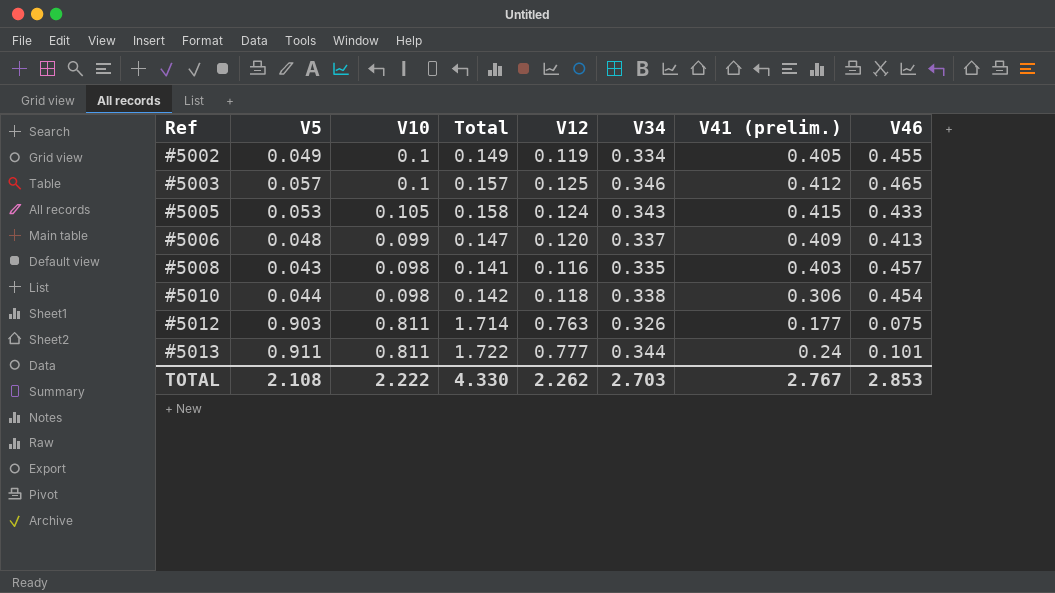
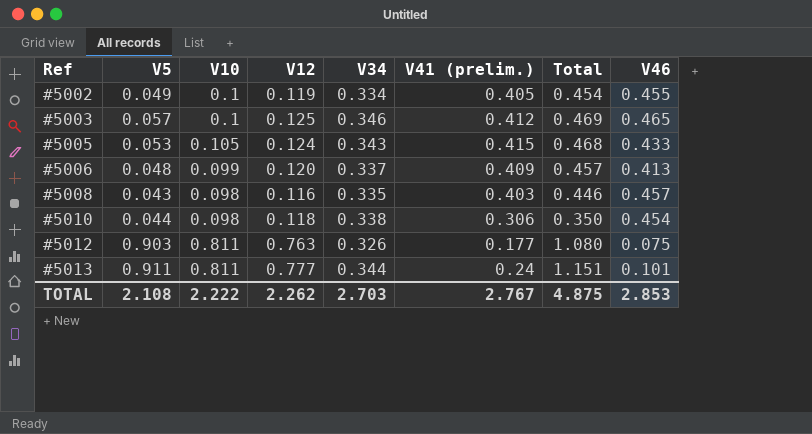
column Total | formula: [V5] + [V10] -> [V5] + [V41 (prelim.)]
column Total | position: 4 -> 7
TOTAL | Total: 4.330 -> 4.875

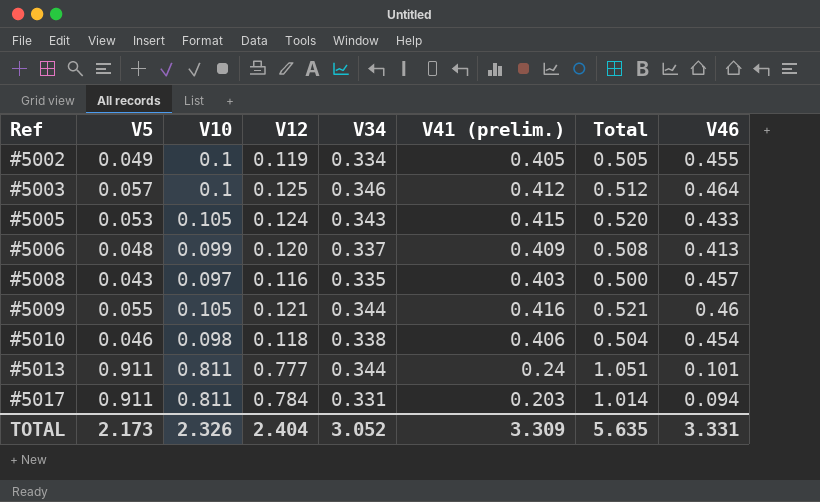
column Total | formula: [V5] + [V41 (prelim.)] -> [V10] + [V41 (prelim.)]
row #5012: 0.903 | 0.811 | 0.763 | 0.326 | 0.177 | 1.080 | 0.075 -> none
#5003 | V46: 0.465 -> 0.464
#5008 | V10: 0.098 -> 0.097
row #5009: none -> 0.055 | 0.105 | 0.121 | 0.344 | 0.416 | 0.521 | 0.46
#5010 | V5: 0.044 -> 0.046
#5010 | V41 (prelim.): 0.306 -> 0.406
row #5017: none -> 0.911 | 0.811 | 0.784 | 0.331 | 0.203 | 1.014 | 0.094
TOTAL | V5: 2.108 -> 2.173
TOTAL | V10: 2.222 -> 2.326
TOTAL | V12: 2.262 -> 2.404
TOTAL | V34: 2.703 -> 3.052
TOTAL | V41 (prelim.): 2.767 -> 3.309
TOTAL | Total: 4.875 -> 5.635
TOTAL | V46: 2.853 -> 3.331

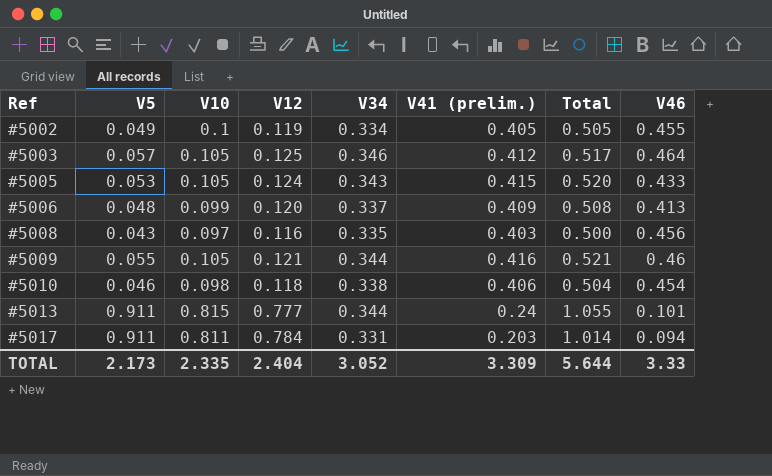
#5003 | V10: 0.1 -> 0.105
#5003 | Total: 0.512 -> 0.517
#5008 | V46: 0.457 -> 0.456
#5013 | V10: 0.811 -> 0.815
#5013 | Total: 1.051 -> 1.055
TOTAL | V10: 2.326 -> 2.335
TOTAL | Total: 5.635 -> 5.644
TOTAL | V46: 3.331 -> 3.33

